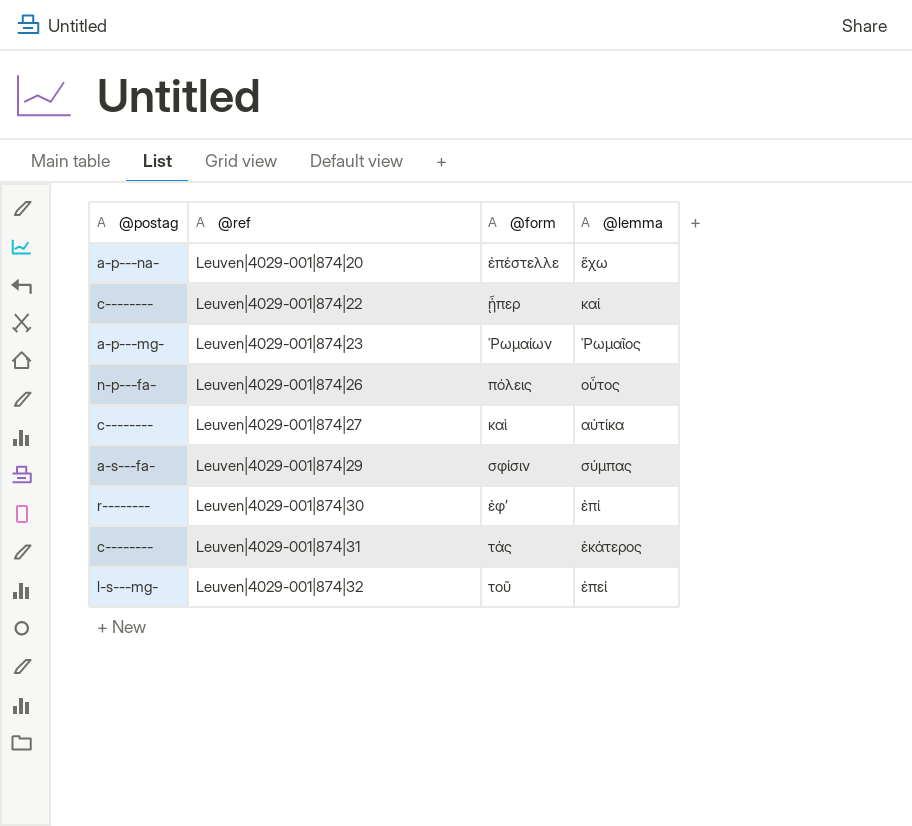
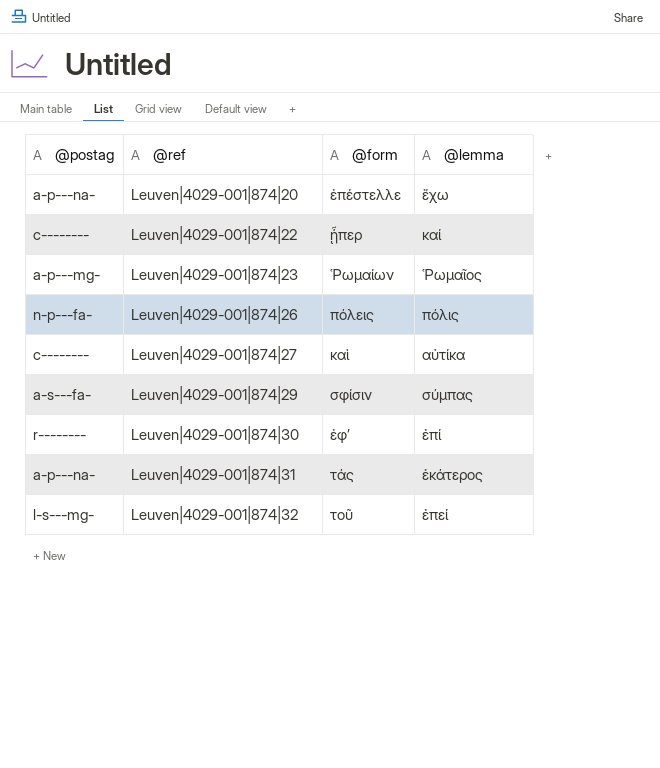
Leuven|4029-001|874|26 | @lemma: οὗτος -> πόλις
Leuven|4029-001|874|31 | @postag: c-------- -> a-p---na-

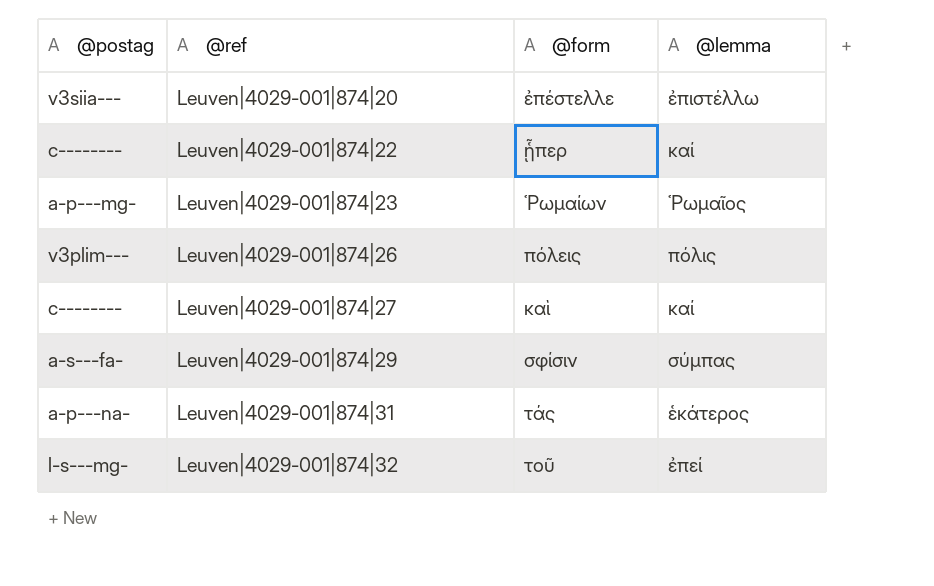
row Leuven|4029-001|874|30: r-------- | ἐφ’ | ἐπί -> none
Leuven|4029-001|874|20 | @postag: a-p---na- -> v3siia---
Leuven|4029-001|874|20 | @lemma: ἔχω -> ἐπιστέλλω
Leuven|4029-001|874|26 | @postag: n-p---fa- -> v3plim---
Leuven|4029-001|874|27 | @lemma: αὐτίκα -> καί

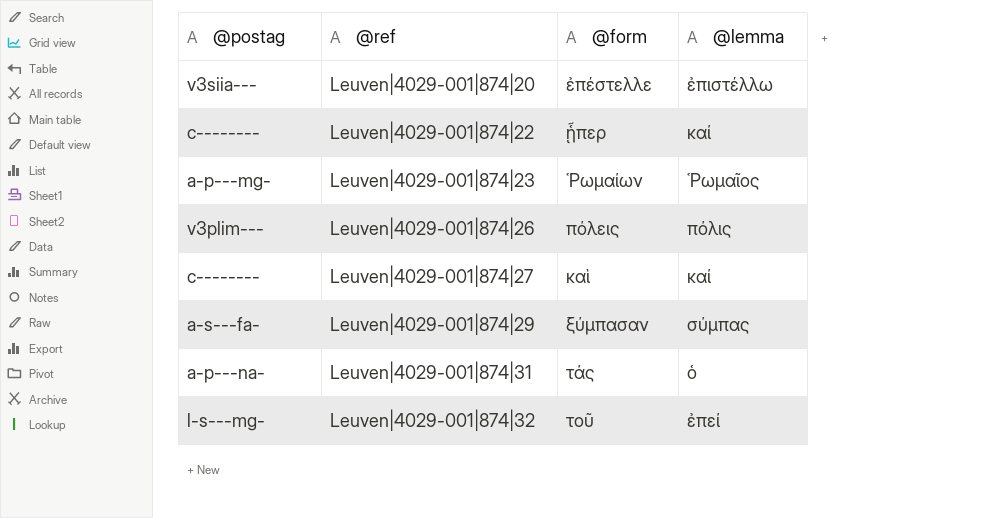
Leuven|4029-001|874|29 | @form: σφίσιν -> ξύμπασαν
Leuven|4029-001|874|31 | @lemma: ἑκάτερος -> ὁ

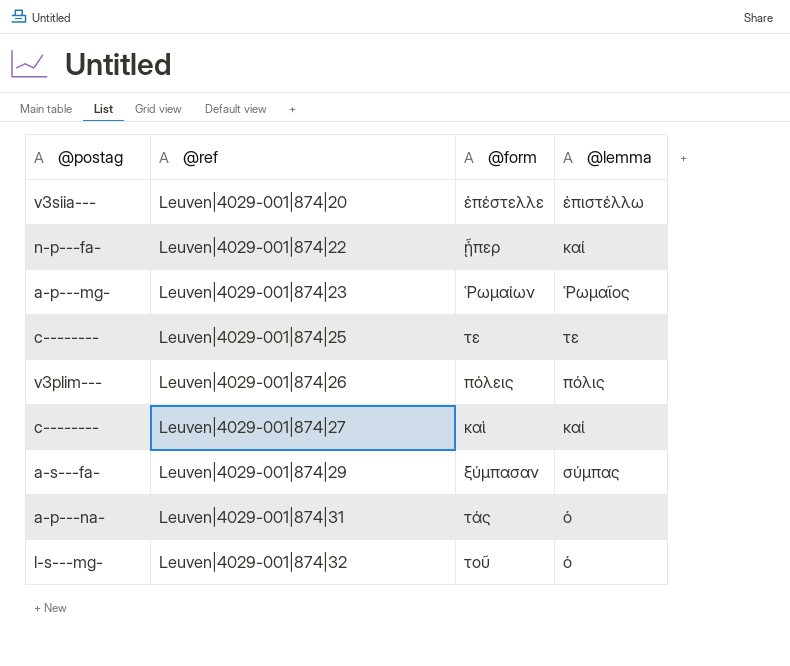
Leuven|4029-001|874|22 | @postag: c-------- -> n-p---fa-
row Leuven|4029-001|874|25: none -> c-------- | τε | τε
Leuven|4029-001|874|32 | @lemma: ἐπεί -> ὁ

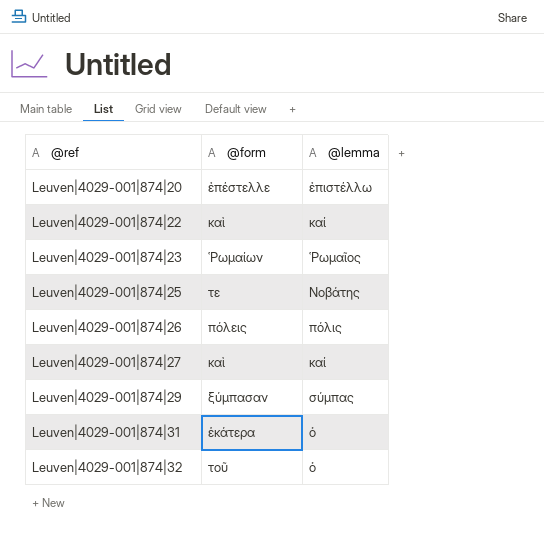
column @postag | position: 1 -> none
Leuven|4029-001|874|22 | @form: ᾗπερ -> καὶ
Leuven|4029-001|874|25 | @lemma: τε -> Νοβάτης
Leuven|4029-001|874|31 | @form: τάς -> ἑκάτερα

